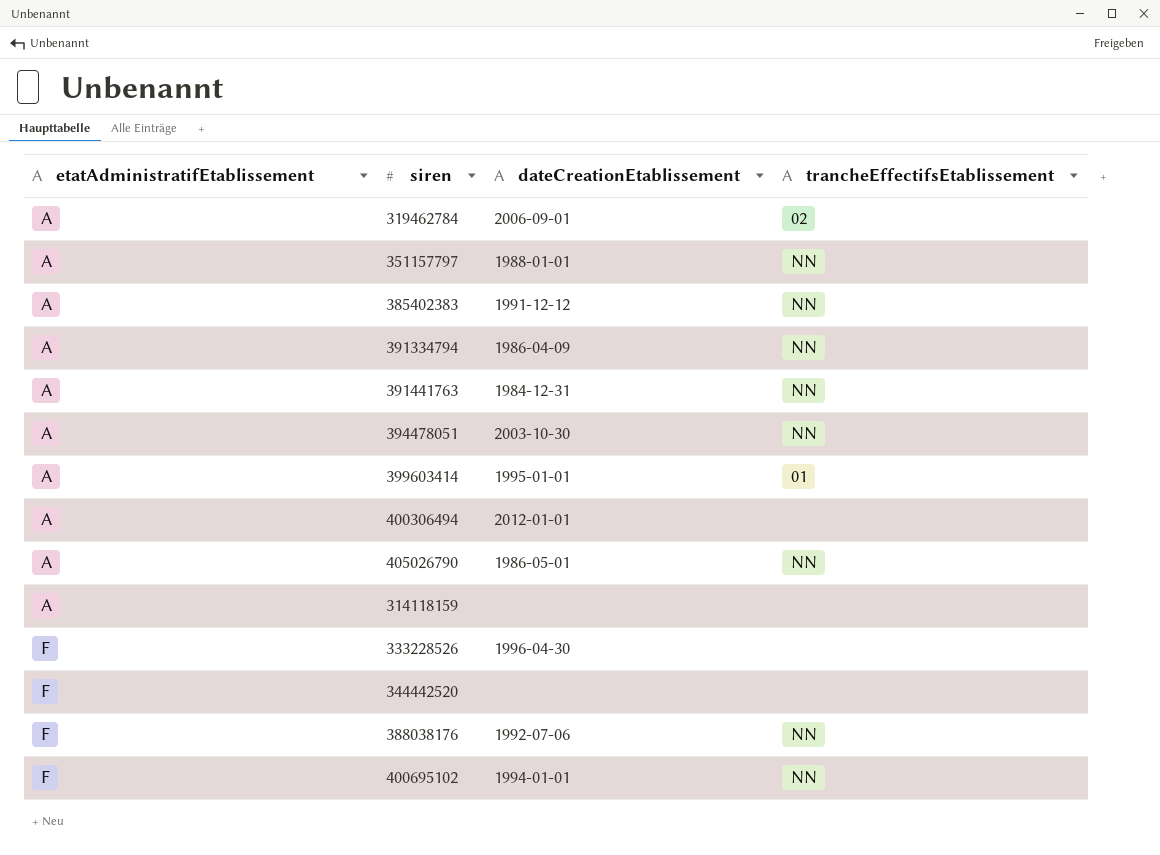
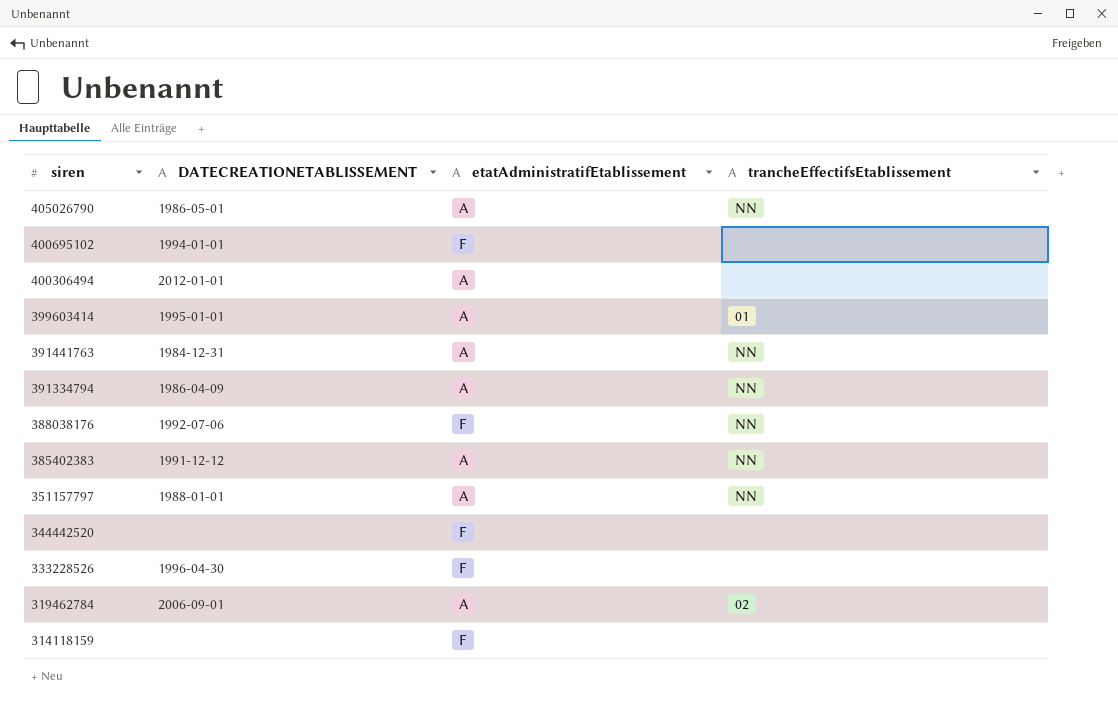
row order: etatAdministratifEtablissement ascending -> siren descending
column name: dateCreationEtablissement -> DATECREATIONETABLISSEMENT
column etatAdministratifEtablissement | position: 1 -> 3
row 394478051: A | 2003-10-30 | NN -> none
400695102 | trancheEffectifsEtablissement: NN -> none
314118159 | etatAdministratifEtablissement: A -> F

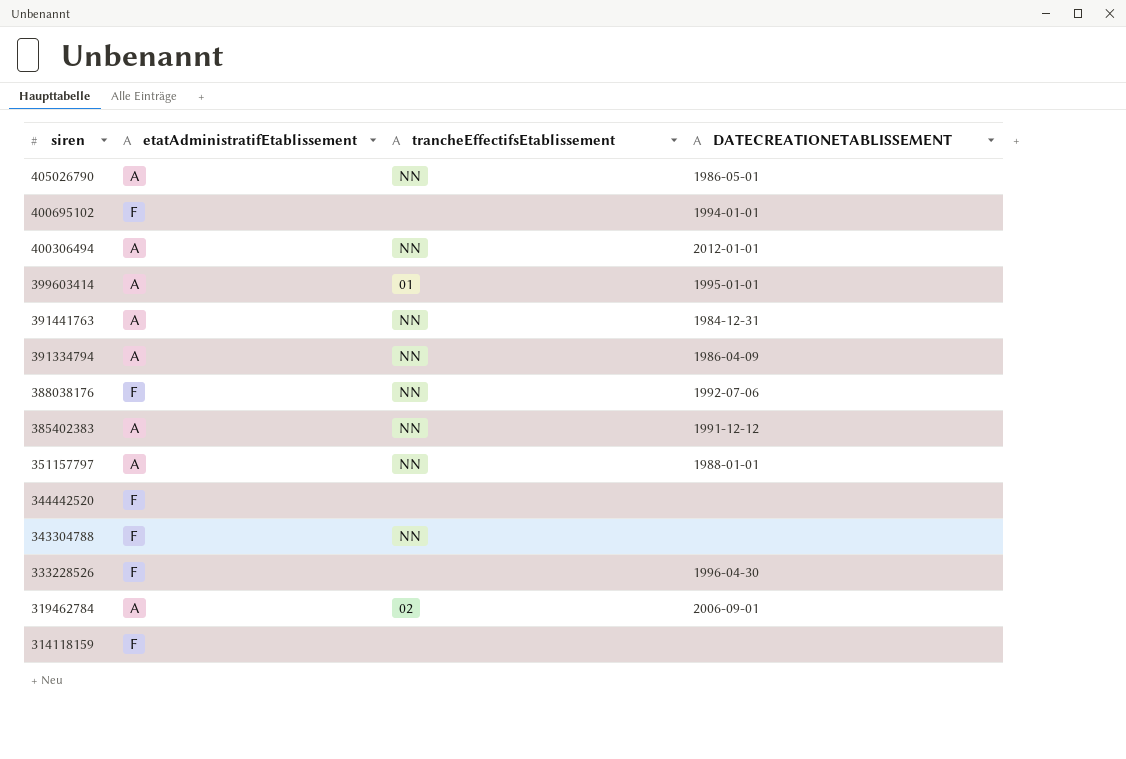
column DATECREATIONETABLISSEMENT | position: 2 -> 4
400306494 | trancheEffectifsEtablissement: none -> NN
row 343304788: none -> F | NN | none

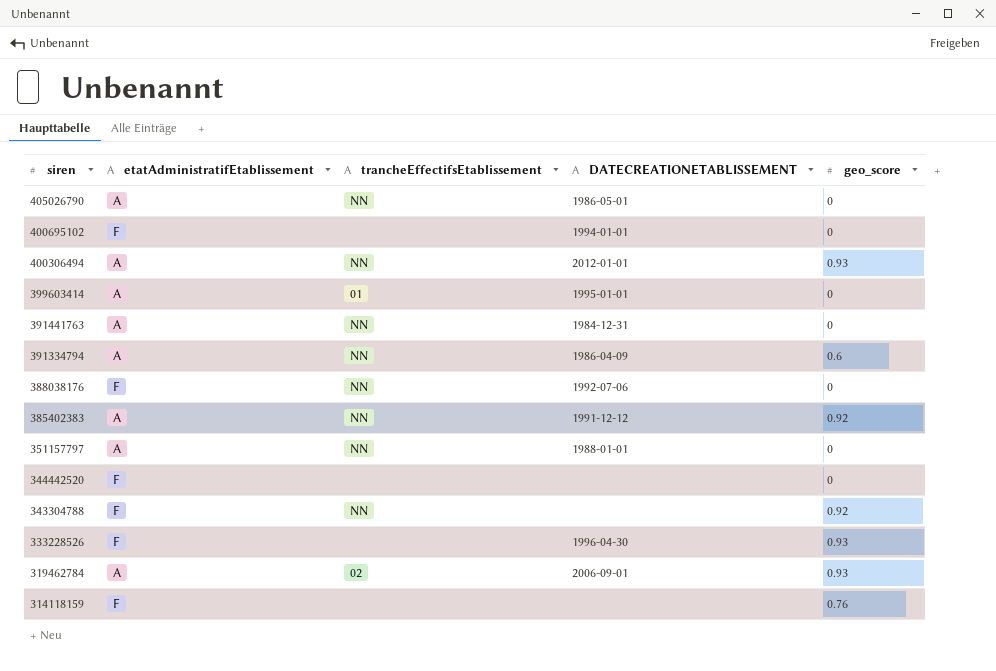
column geo_score | position: none -> 5

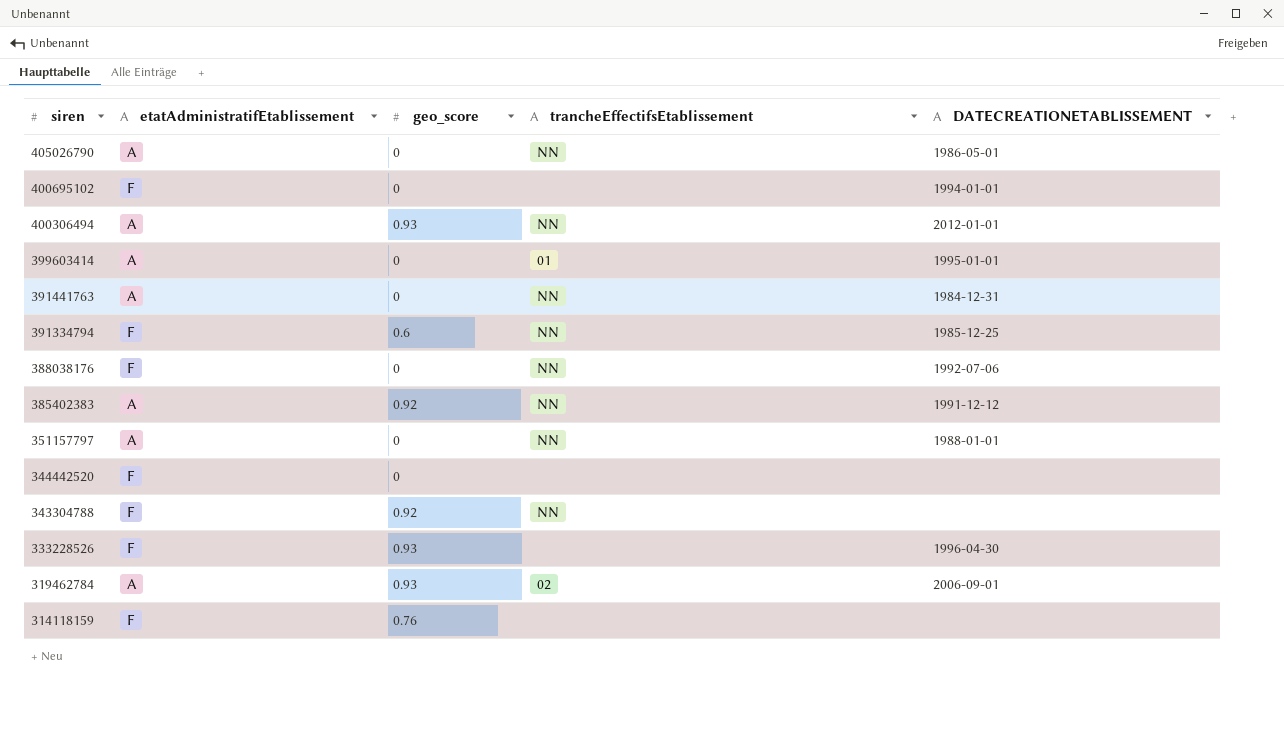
column geo_score | position: 5 -> 3
391334794 | etatAdministratifEtablissement: A -> F
391334794 | DATECREATIONETABLISSEMENT: 1986-04-09 -> 1985-12-25

